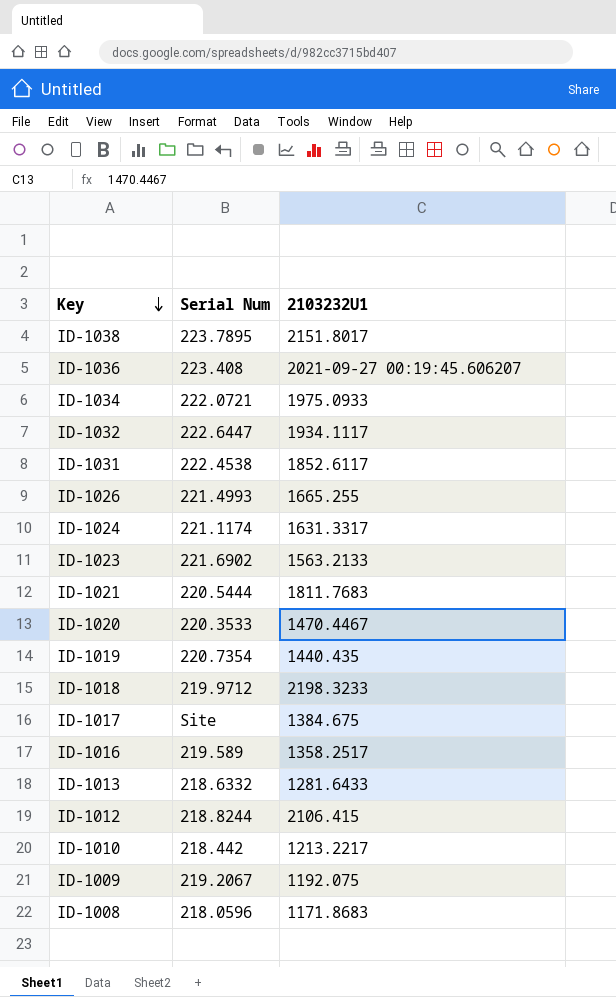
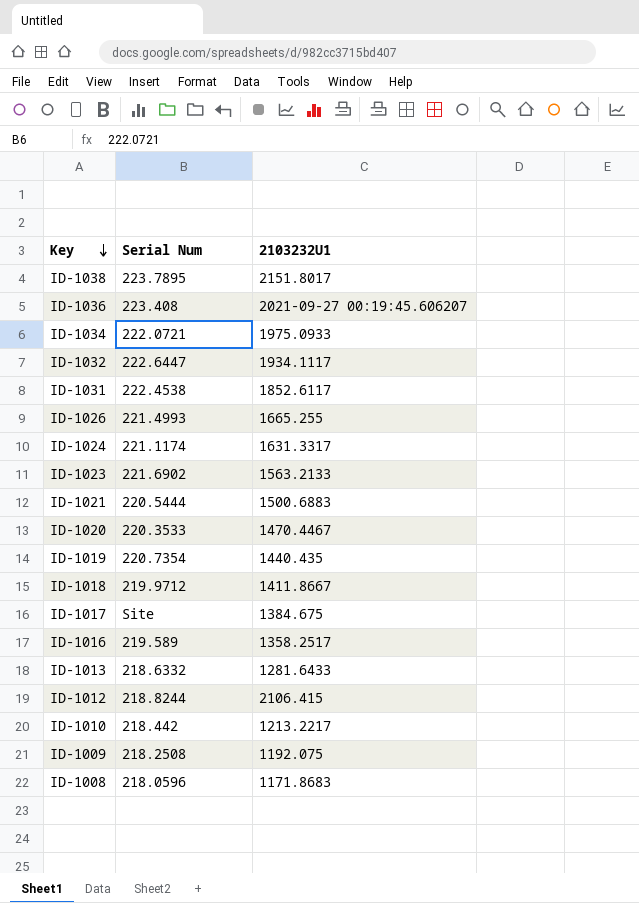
ID-1021 | 2103232U1: 1811.7683 -> 1500.6883
ID-1018 | 2103232U1: 2198.3233 -> 1411.8667
ID-1009 | Serial Num: 219.2067 -> 218.2508

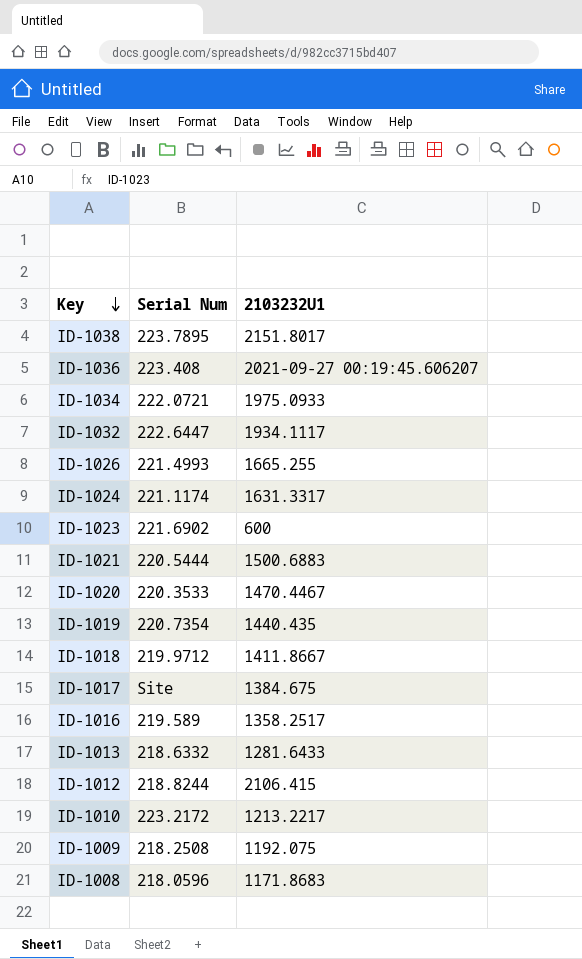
row ID-1031: 222.4538 | 1852.6117 -> none
ID-1023 | 2103232U1: 1563.2133 -> 600
ID-1010 | Serial Num: 218.442 -> 223.2172

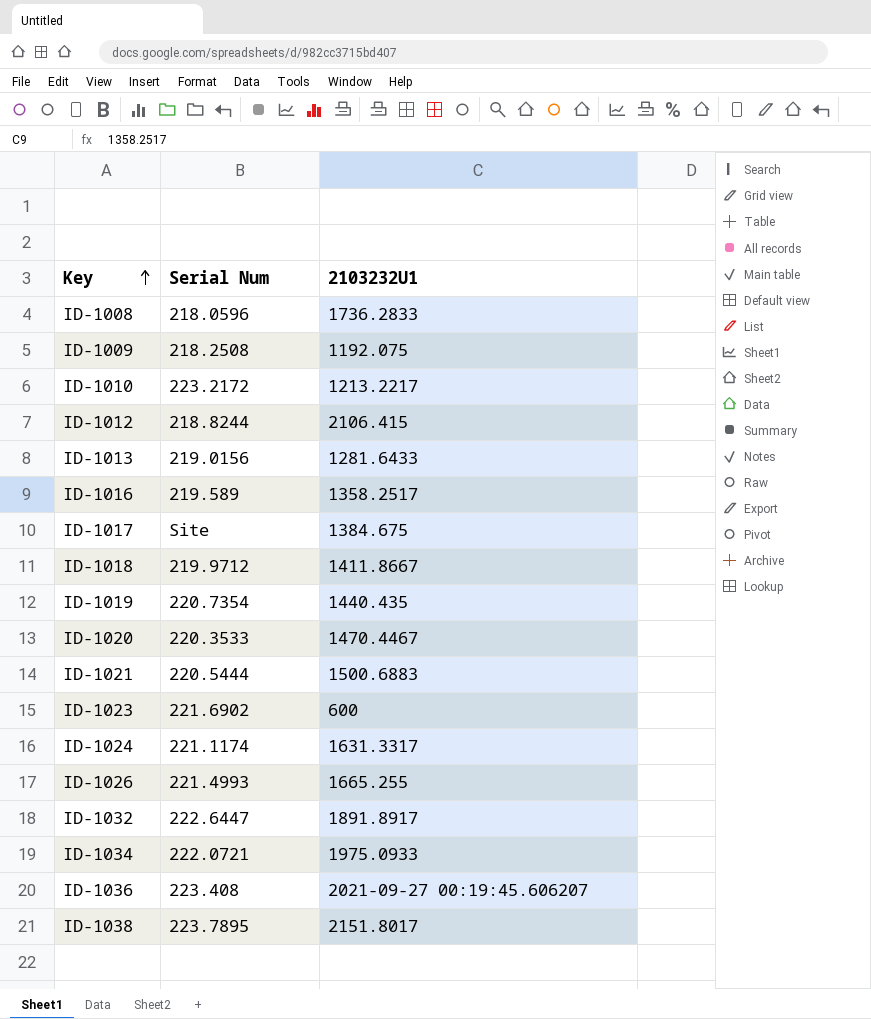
row order: Key descending -> Key ascending
ID-1008 | 2103232U1: 1171.8683 -> 1736.2833
ID-1013 | Serial Num: 218.6332 -> 219.0156
ID-1032 | 2103232U1: 1934.1117 -> 1891.8917

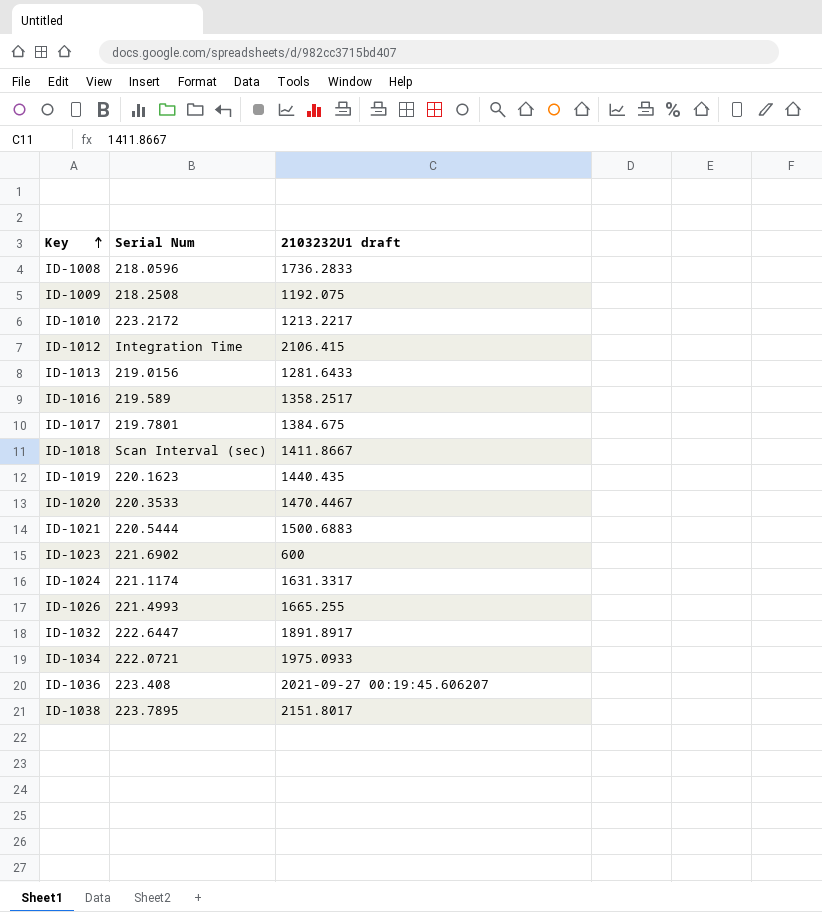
column name: 2103232U1 -> 2103232U1 draft
ID-1012 | Serial Num: 218.8244 -> Integration Time
ID-1017 | Serial Num: Site -> 219.7801
ID-1018 | Serial Num: 219.9712 -> Scan Interval (sec)
ID-1019 | Serial Num: 220.7354 -> 220.1623

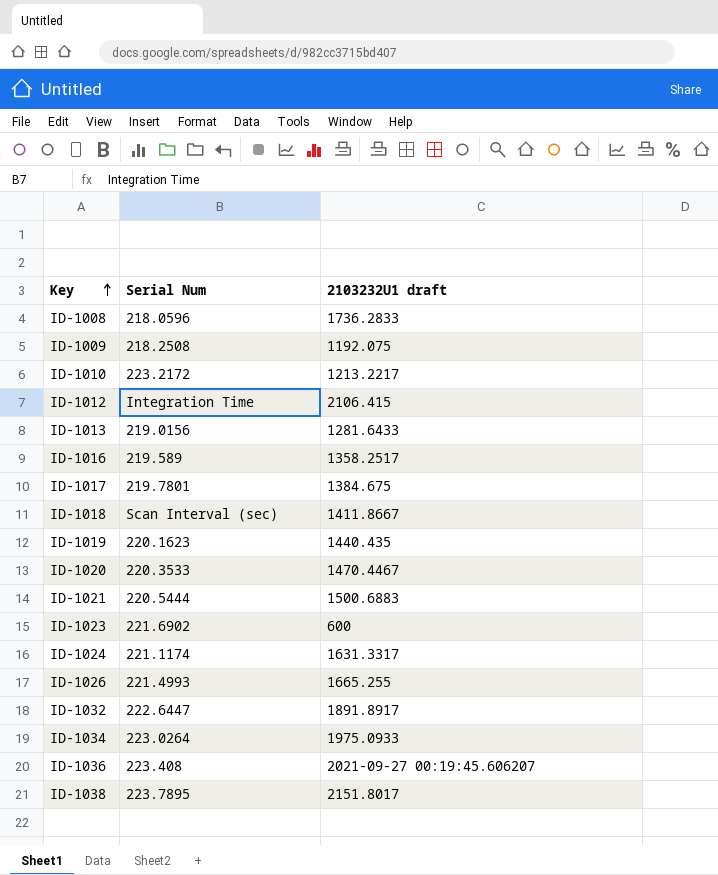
ID-1034 | Serial Num: 222.0721 -> 223.0264

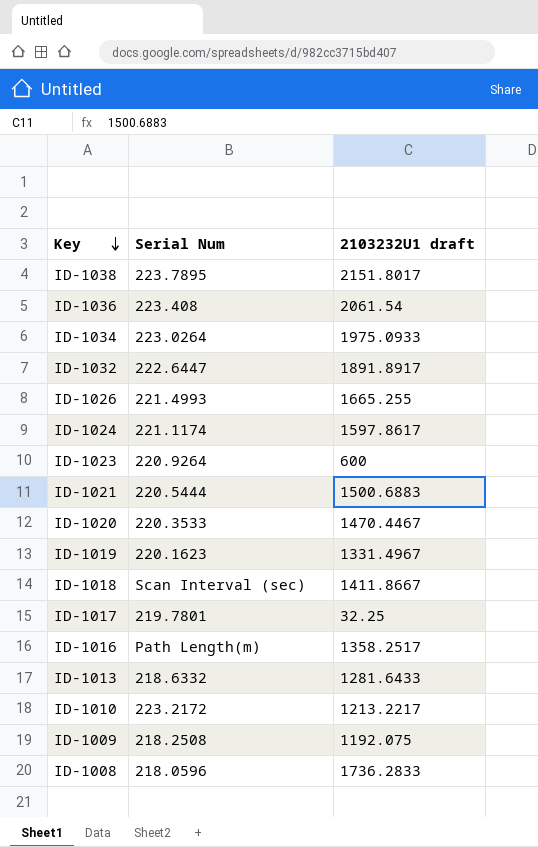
row order: Key ascending -> Key descending
row ID-1012: Integration Time | 2106.415 -> none
ID-1036 | 2103232U1 draft: 2021-09-27 00:19:45.606207 -> 2061.54
ID-1024 | 2103232U1 draft: 1631.3317 -> 1597.8617
ID-1023 | Serial Num: 221.6902 -> 220.9264
ID-1019 | 2103232U1 draft: 1440.435 -> 1331.4967
ID-1017 | 2103232U1 draft: 1384.675 -> 32.25
ID-1016 | Serial Num: 219.589 -> Path Length(m)
ID-1013 | Serial Num: 219.0156 -> 218.6332

